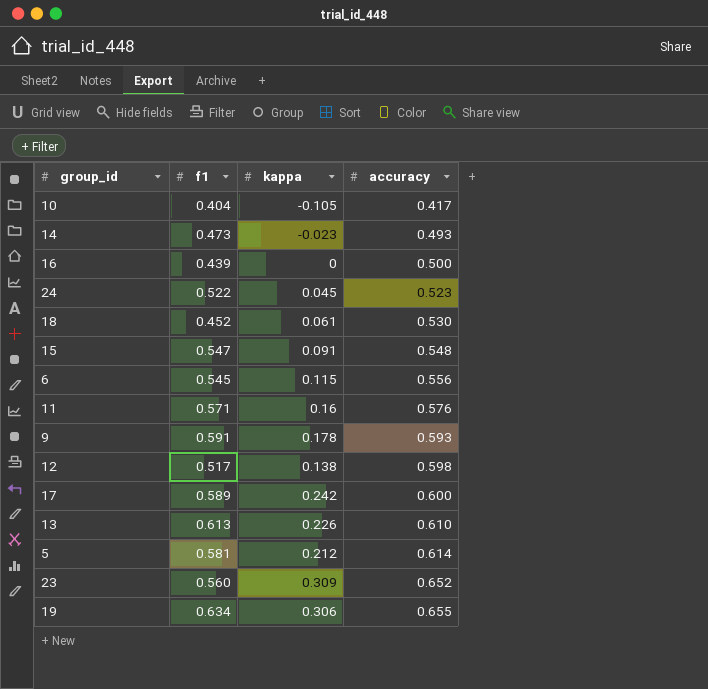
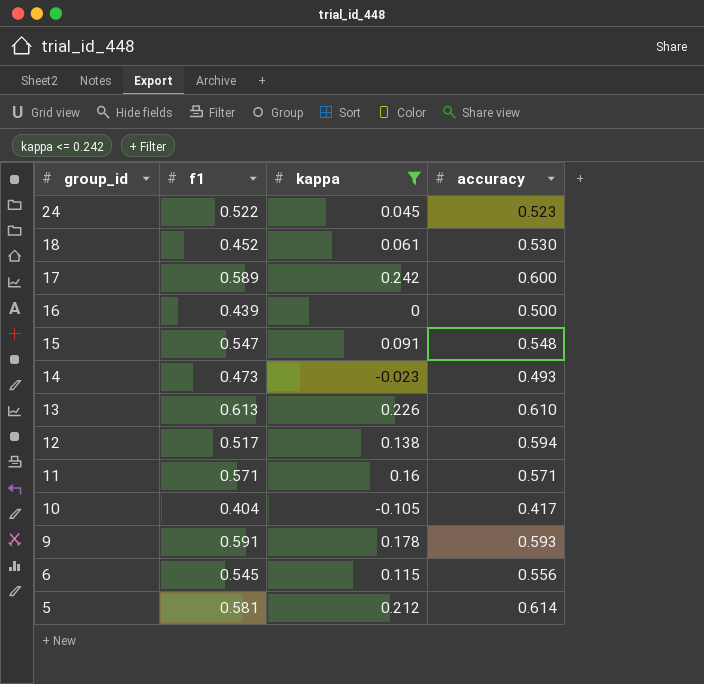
filter: none -> kappa <= 0.242
row order: accuracy ascending -> group_id descending
12 | accuracy: 0.598 -> 0.594
11 | accuracy: 0.576 -> 0.571

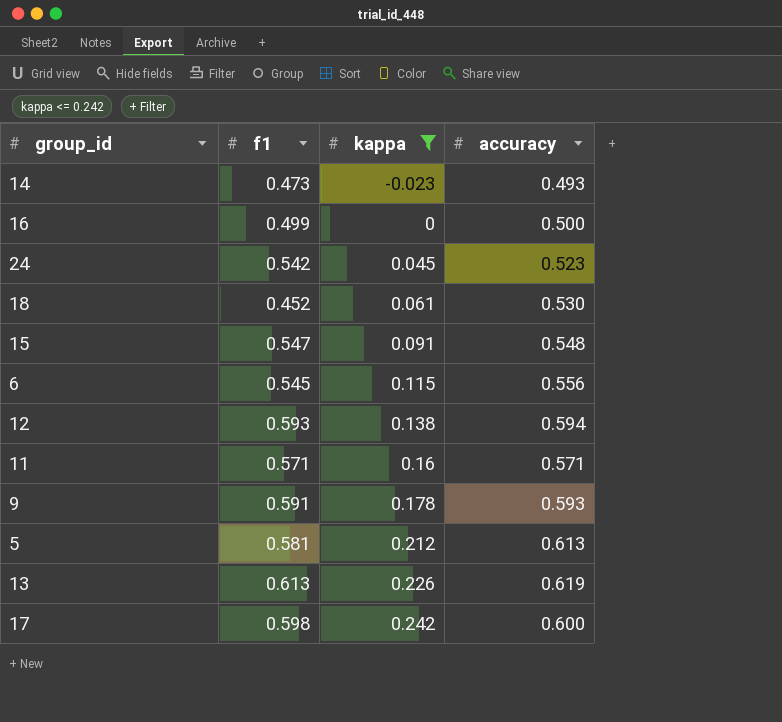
row order: group_id descending -> kappa ascending
row 10: 0.404 | -0.105 | 0.417 -> none
16 | f1: 0.439 -> 0.499
24 | f1: 0.522 -> 0.542
12 | f1: 0.517 -> 0.593
5 | accuracy: 0.614 -> 0.613
13 | accuracy: 0.610 -> 0.619
17 | f1: 0.589 -> 0.598

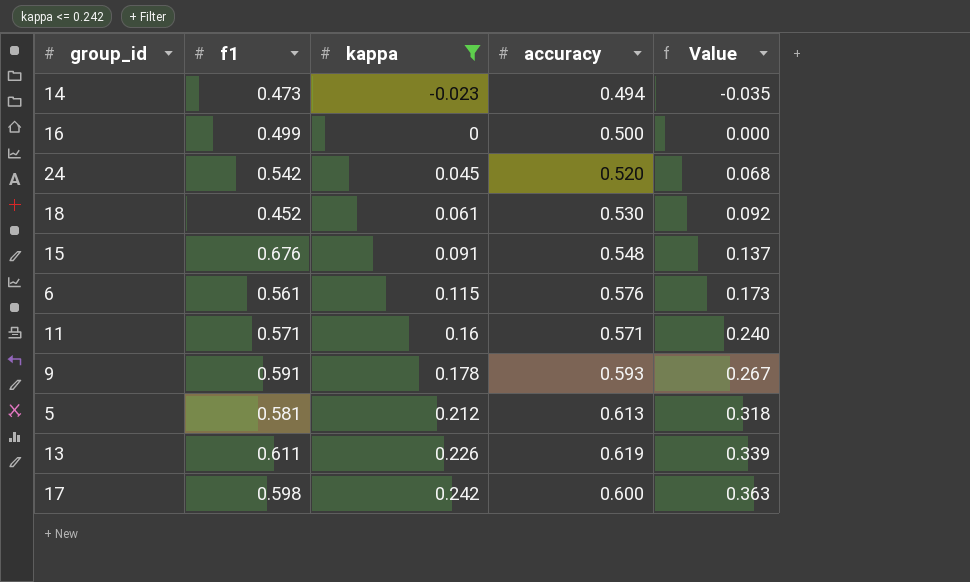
column Value | formula: none -> [kappa] * 1.5
row 12: 0.593 | 0.138 | 0.594 -> none
14 | accuracy: 0.493 -> 0.494
24 | accuracy: 0.523 -> 0.520
15 | f1: 0.547 -> 0.676
6 | f1: 0.545 -> 0.561
6 | accuracy: 0.556 -> 0.576
13 | f1: 0.613 -> 0.611

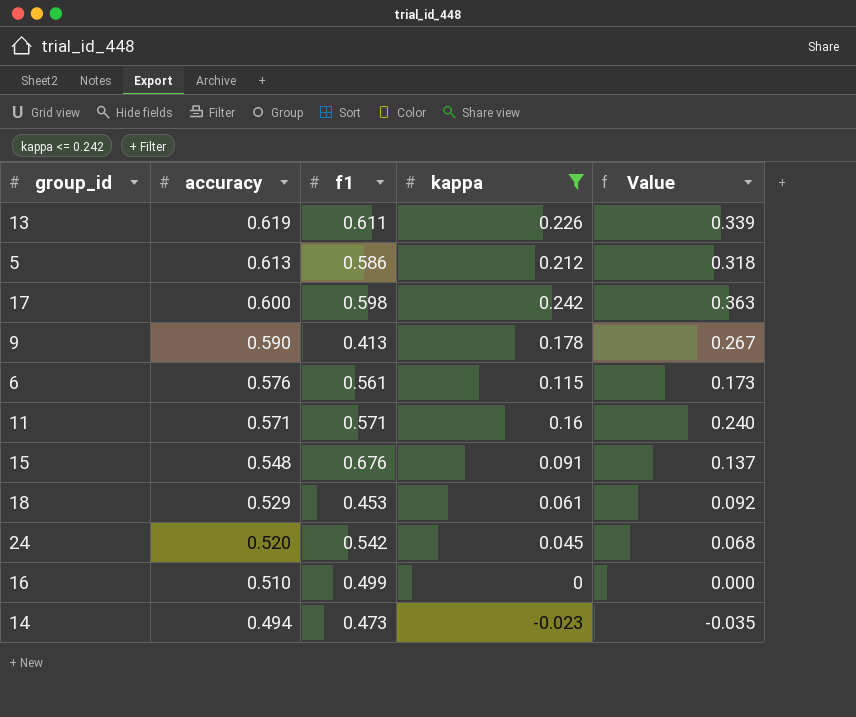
row order: kappa ascending -> accuracy descending
column accuracy | position: 4 -> 2
5 | f1: 0.581 -> 0.586
9 | accuracy: 0.593 -> 0.590
9 | f1: 0.591 -> 0.413
18 | accuracy: 0.530 -> 0.529
18 | f1: 0.452 -> 0.453
16 | accuracy: 0.500 -> 0.510

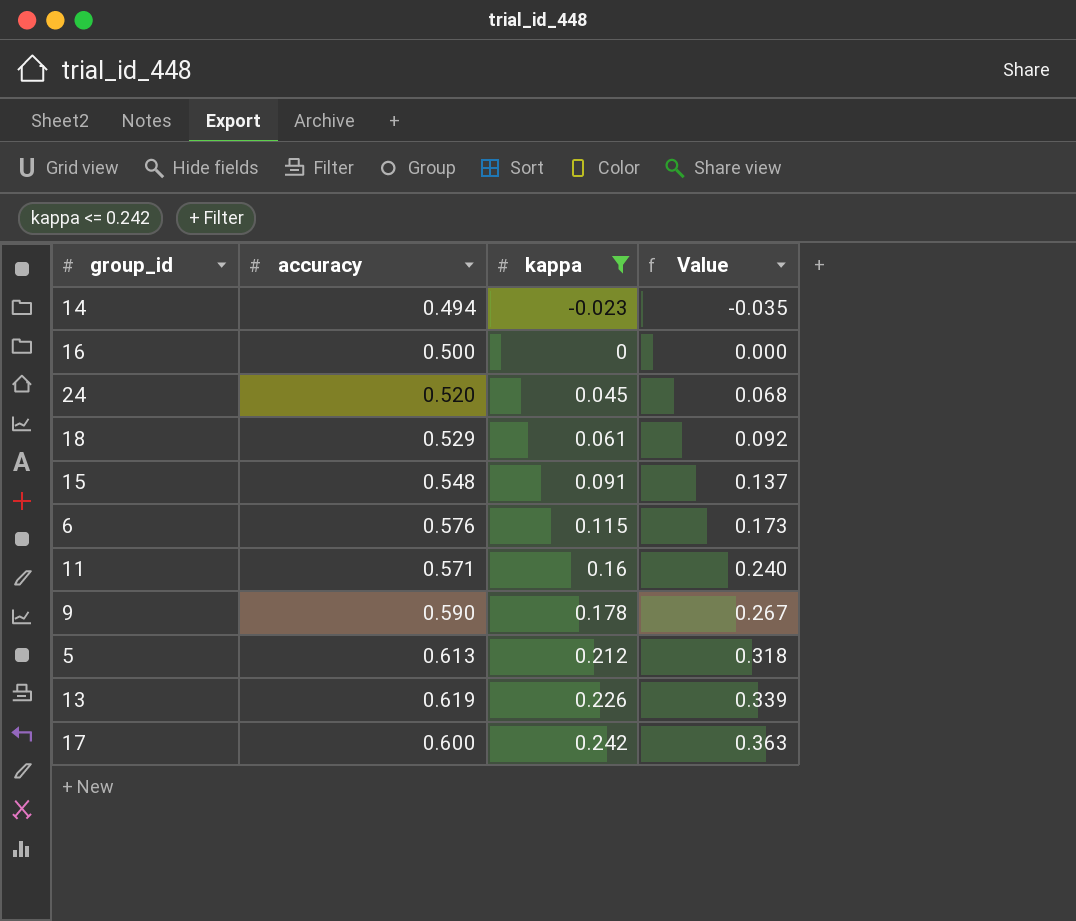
row order: accuracy descending -> kappa ascending
column f1 | position: 3 -> none
16 | accuracy: 0.510 -> 0.500

